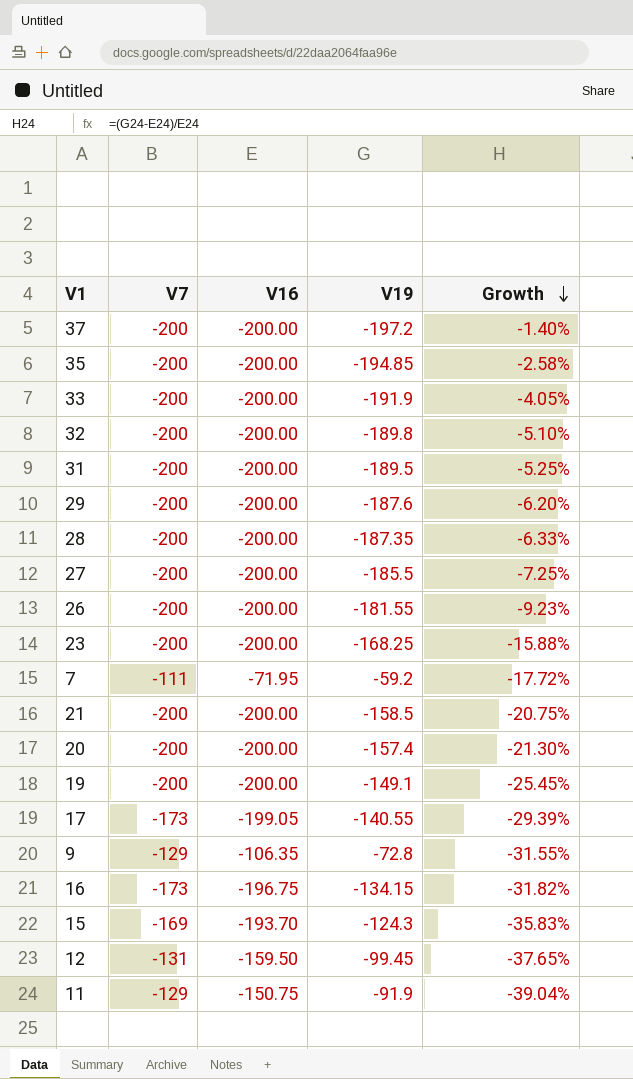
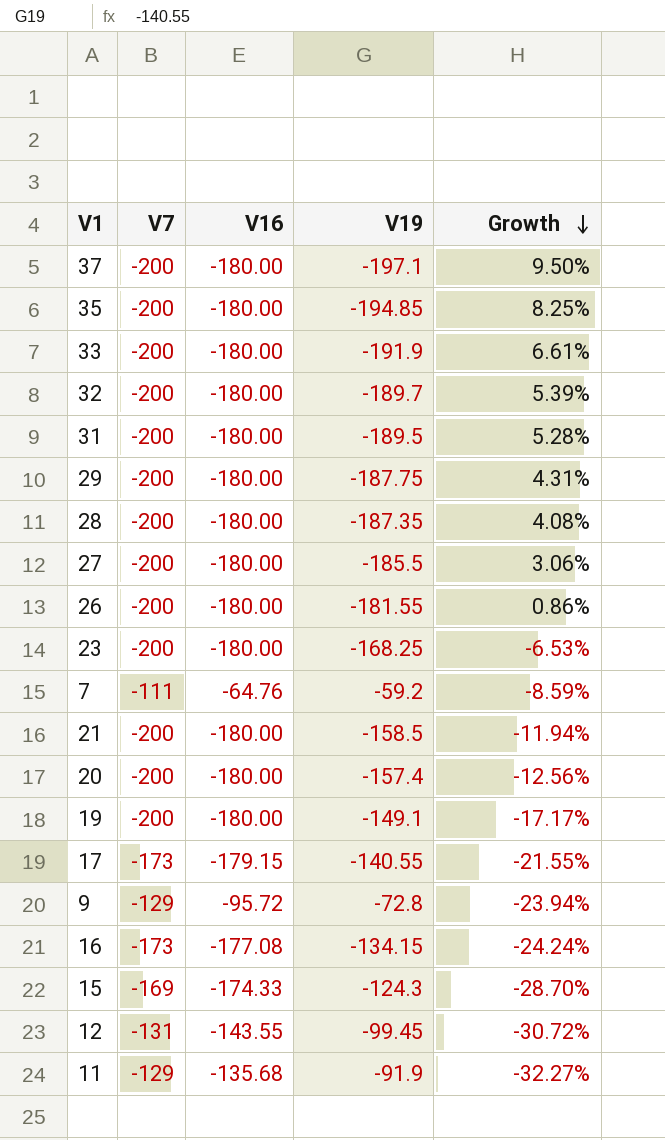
37 | V16: -200.00 -> -180.00
37 | V19: -197.2 -> -197.1
37 | Growth: -1.40% -> 9.50%
35 | V16: -200.00 -> -180.00
35 | Growth: -2.58% -> 8.25%
33 | V16: -200.00 -> -180.00
33 | Growth: -4.05% -> 6.61%
32 | V16: -200.00 -> -180.00
32 | V19: -189.8 -> -189.7
32 | Growth: -5.10% -> 5.39%
31 | V16: -200.00 -> -180.00
31 | Growth: -5.25% -> 5.28%
29 | V16: -200.00 -> -180.00
29 | V19: -187.6 -> -187.75
29 | Growth: -6.20% -> 4.31%
28 | V16: -200.00 -> -180.00
28 | Growth: -6.33% -> 4.08%
27 | V16: -200.00 -> -180.00
27 | Growth: -7.25% -> 3.06%
26 | V16: -200.00 -> -180.00
26 | Growth: -9.23% -> 0.86%
23 | V16: -200.00 -> -180.00
23 | Growth: -15.88% -> -6.53%
7 | V16: -71.95 -> -64.76
7 | Growth: -17.72% -> -8.59%
21 | V16: -200.00 -> -180.00
21 | Growth: -20.75% -> -11.94%
20 | V16: -200.00 -> -180.00
20 | Growth: -21.30% -> -12.56%
19 | V16: -200.00 -> -180.00
19 | Growth: -25.45% -> -17.17%
17 | V16: -199.05 -> -179.15
17 | Growth: -29.39% -> -21.55%
9 | V16: -106.35 -> -95.72
9 | Growth: -31.55% -> -23.94%
16 | V16: -196.75 -> -177.08
16 | Growth: -31.82% -> -24.24%
15 | V16: -193.70 -> -174.33
15 | Growth: -35.83% -> -28.70%
12 | V16: -159.50 -> -143.55
12 | Growth: -37.65% -> -30.72%
11 | V16: -150.75 -> -135.68
11 | Growth: -39.04% -> -32.27%

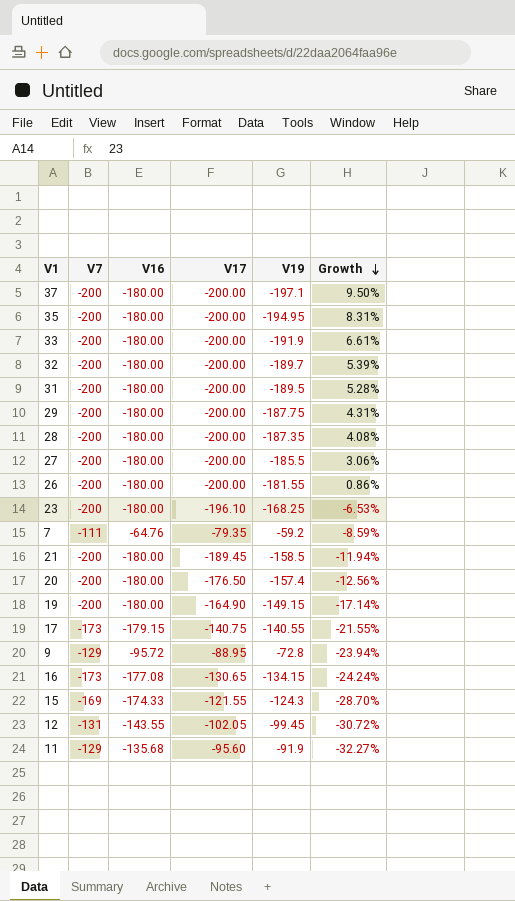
column V17 | position: none -> 4
35 | V19: -194.85 -> -194.95
35 | Growth: 8.25% -> 8.31%
19 | V19: -149.1 -> -149.15
19 | Growth: -17.17% -> -17.14%

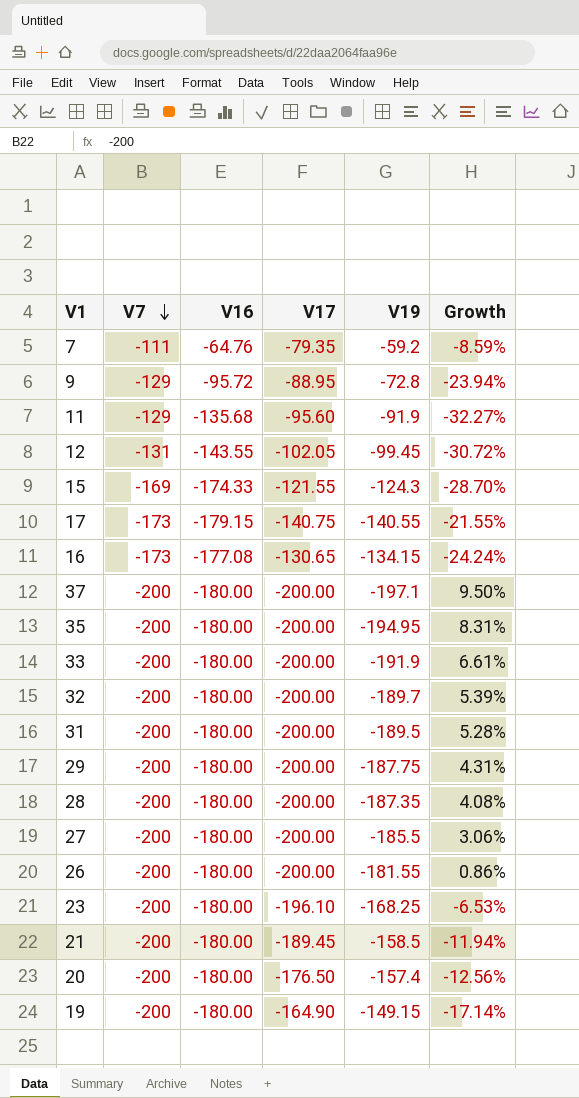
row order: Growth descending -> V7 descending

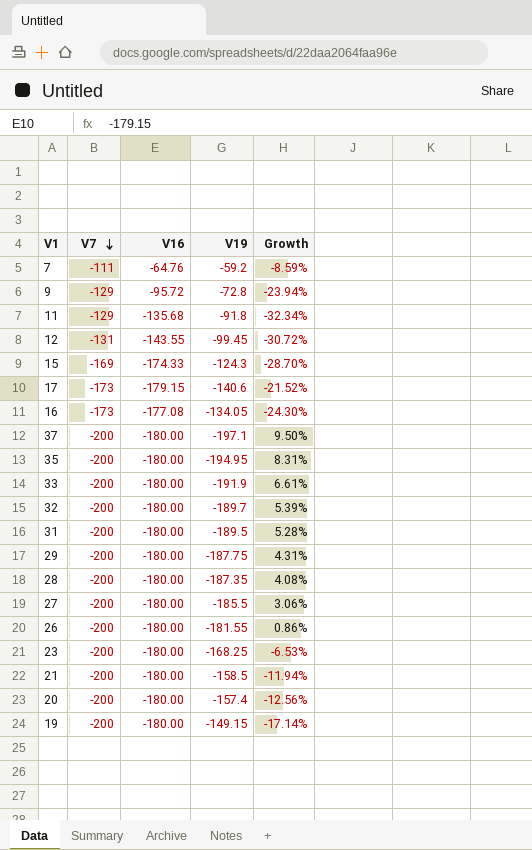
column V17 | position: 4 -> none
11 | V19: -91.9 -> -91.8
11 | Growth: -32.27% -> -32.34%
17 | V19: -140.55 -> -140.6
17 | Growth: -21.55% -> -21.52%
16 | V19: -134.15 -> -134.05
16 | Growth: -24.24% -> -24.30%

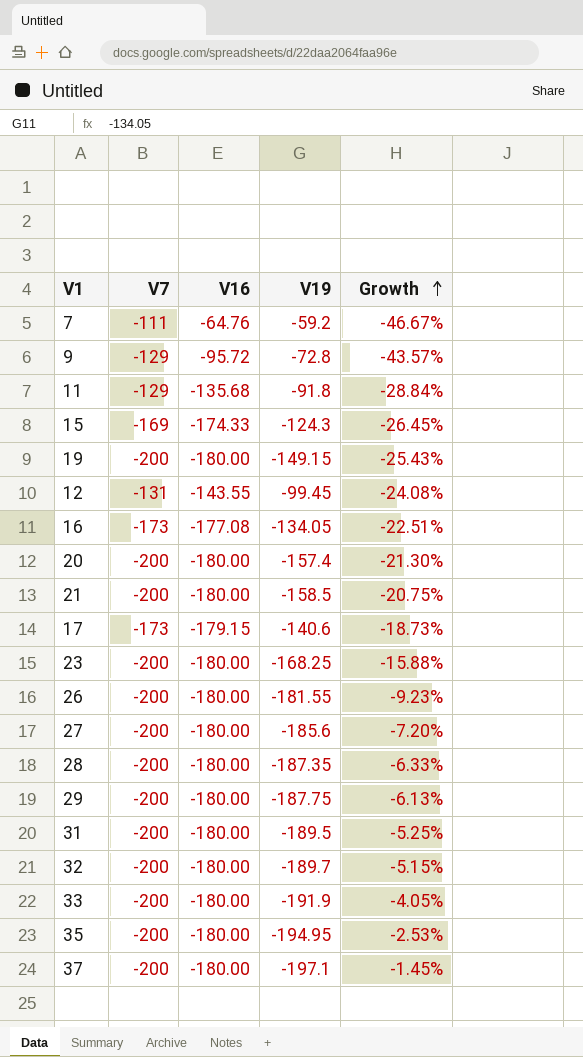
row order: V7 descending -> Growth ascending
column Growth | formula: ([V19] - [V16]) / [V16] -> ([V19] - [V7]) / [V7]
27 | V19: -185.5 -> -185.6

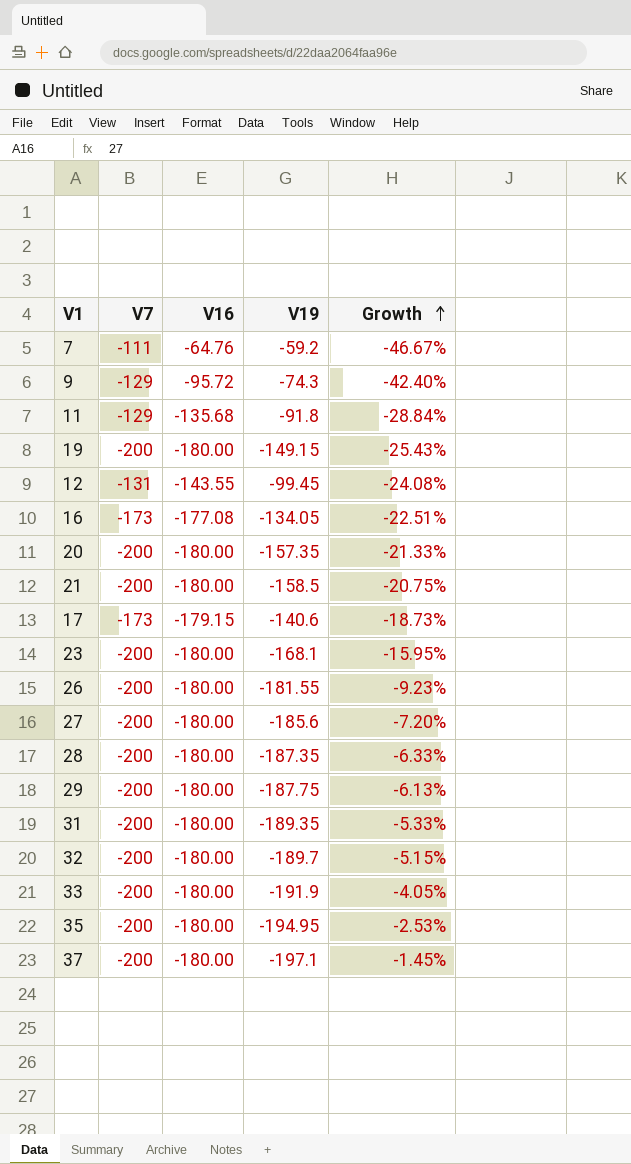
row 15: -169 | -174.33 | -124.3 | -26.45% -> none
9 | V19: -72.8 -> -74.3
9 | Growth: -43.57% -> -42.40%
20 | V19: -157.4 -> -157.35
20 | Growth: -21.30% -> -21.33%
23 | V19: -168.25 -> -168.1
23 | Growth: -15.88% -> -15.95%
31 | V19: -189.5 -> -189.35
31 | Growth: -5.25% -> -5.33%

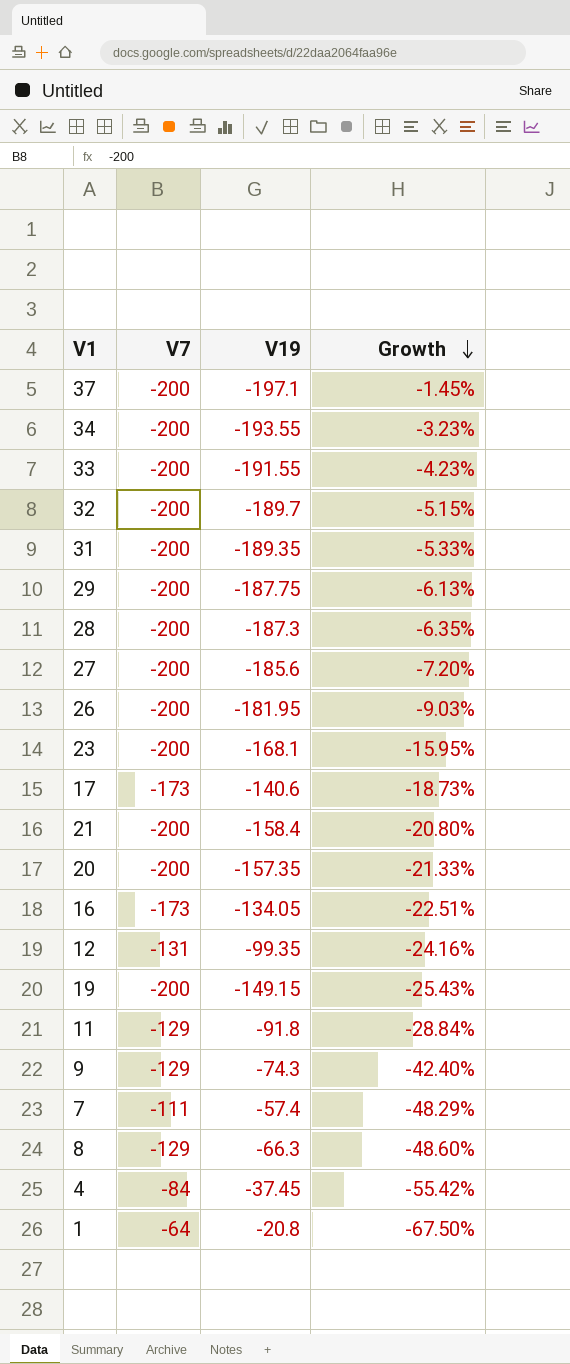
row order: Growth ascending -> Growth descending
column V16 | position: 3 -> none
row 35: -200 | -180.00 | -194.95 | -2.53% -> none
row 34: none -> -200 | -193.55 | -3.23%
33 | V19: -191.9 -> -191.55
33 | Growth: -4.05% -> -4.23%
28 | V19: -187.35 -> -187.3
28 | Growth: -6.33% -> -6.35%
26 | V19: -181.55 -> -181.95
26 | Growth: -9.23% -> -9.03%
21 | V19: -158.5 -> -158.4
21 | Growth: -20.75% -> -20.80%
12 | V19: -99.45 -> -99.35
12 | Growth: -24.08% -> -24.16%
7 | V19: -59.2 -> -57.4
7 | Growth: -46.67% -> -48.29%
row 8: none -> -129 | -66.3 | -48.60%
row 4: none -> -84 | -37.45 | -55.42%
row 1: none -> -64 | -20.8 | -67.50%

